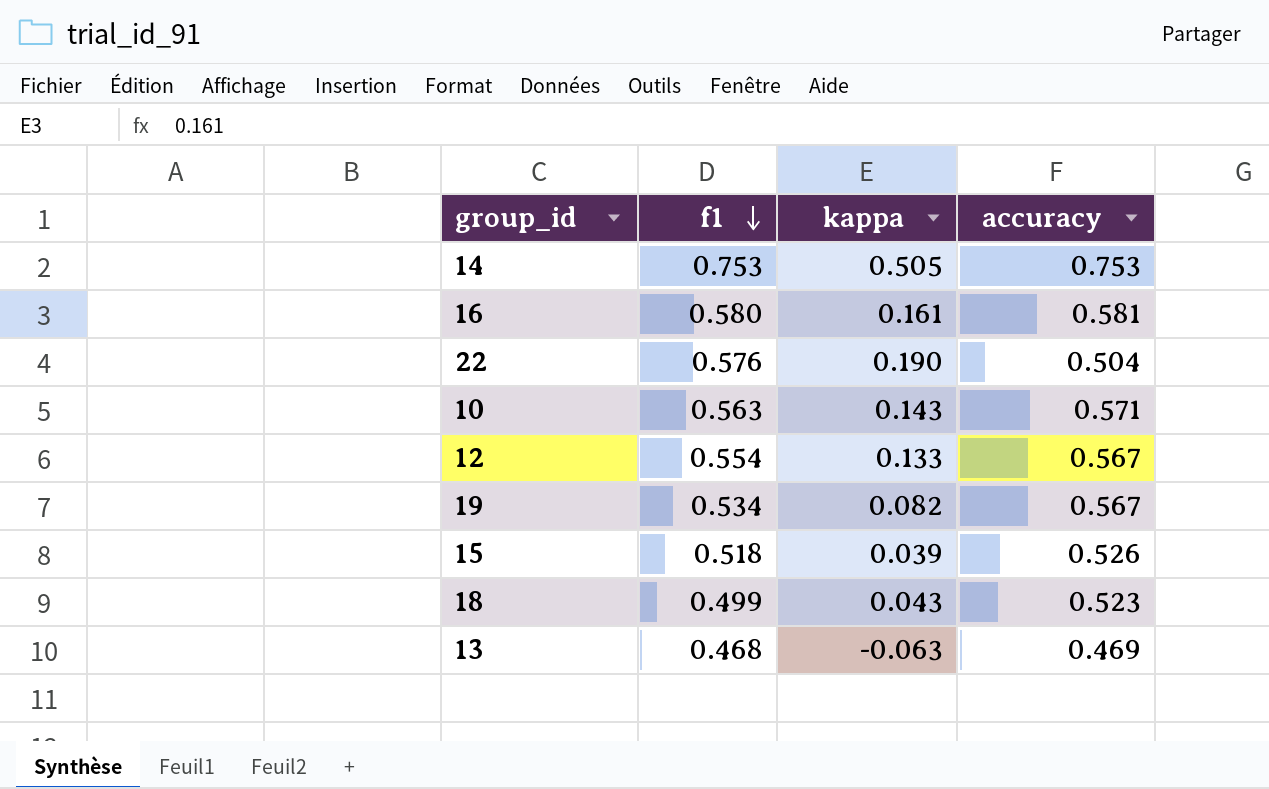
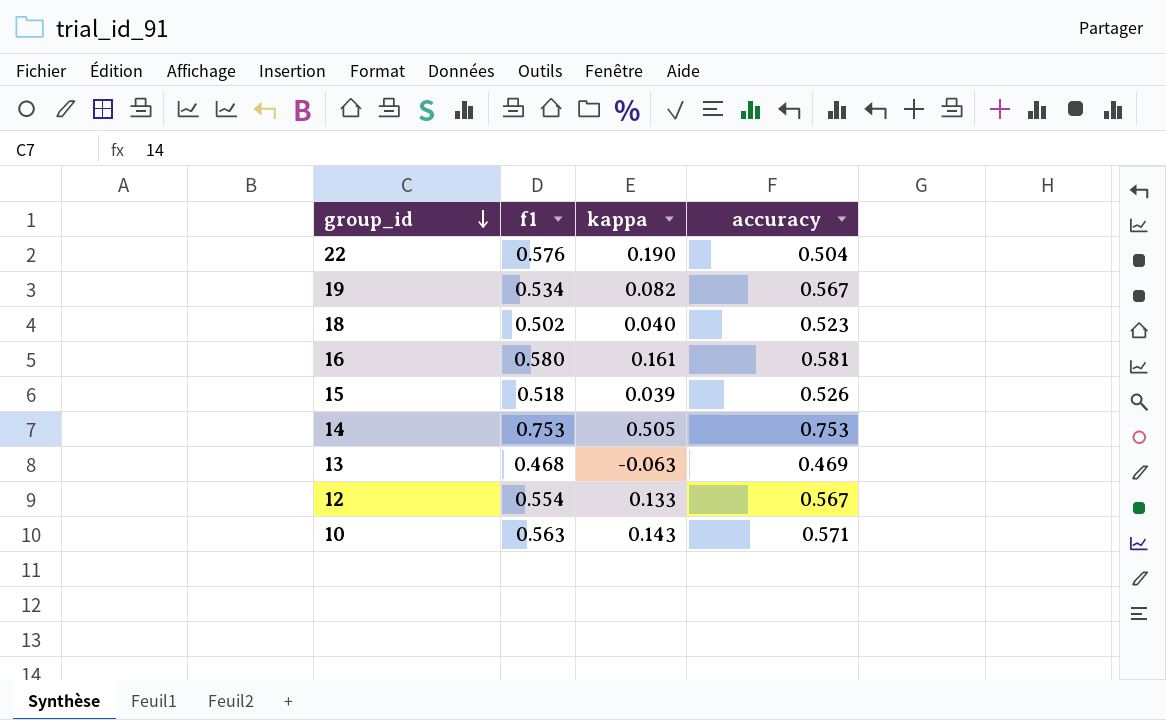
row order: f1 descending -> group_id descending
18 | f1: 0.499 -> 0.502
18 | kappa: 0.043 -> 0.040

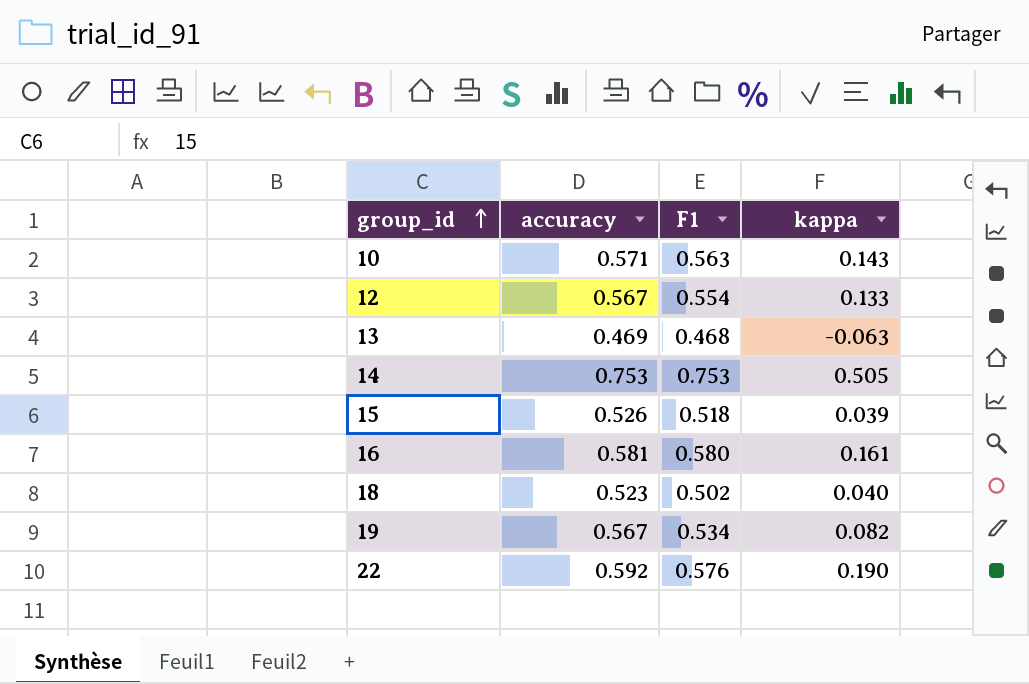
row order: group_id descending -> group_id ascending
column accuracy | position: 4 -> 2
column name: f1 -> F1
22 | accuracy: 0.504 -> 0.592

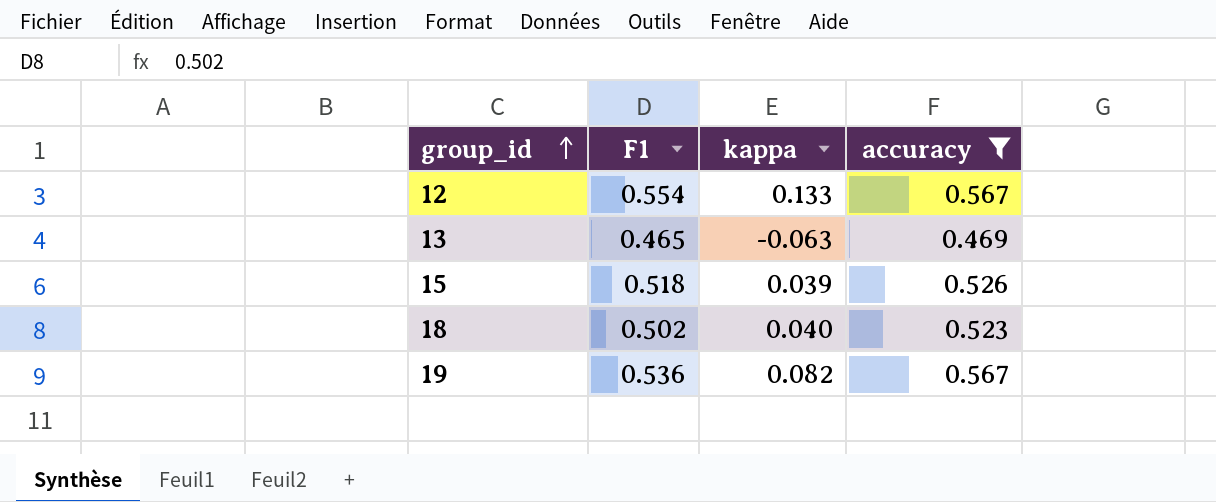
filter: none -> accuracy <= 0.567
column accuracy | position: 2 -> 4
13 | F1: 0.468 -> 0.465
19 | F1: 0.534 -> 0.536

